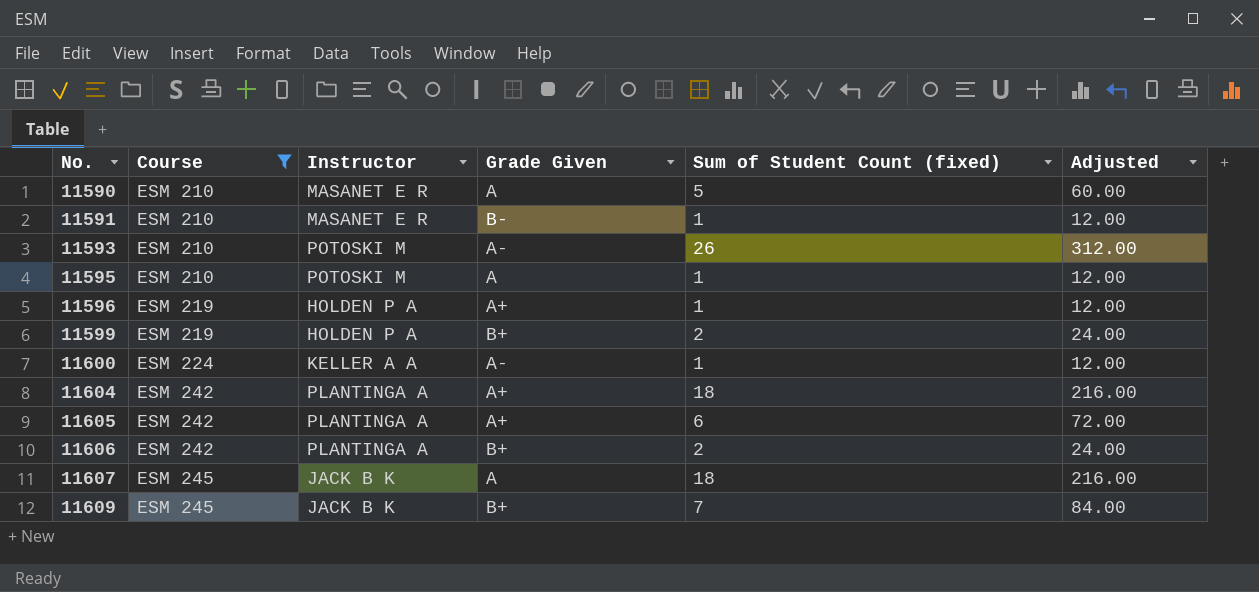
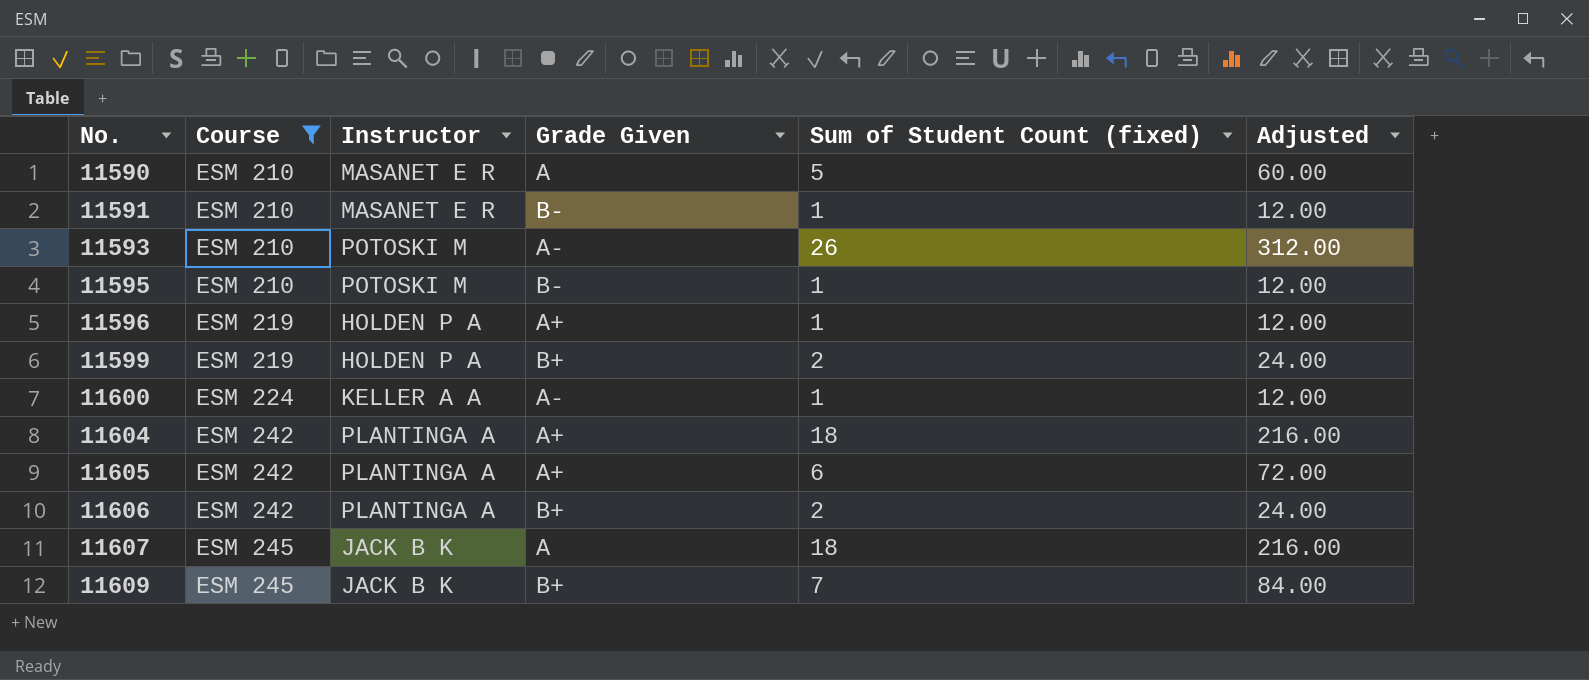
11595 | Grade Given: A -> B-

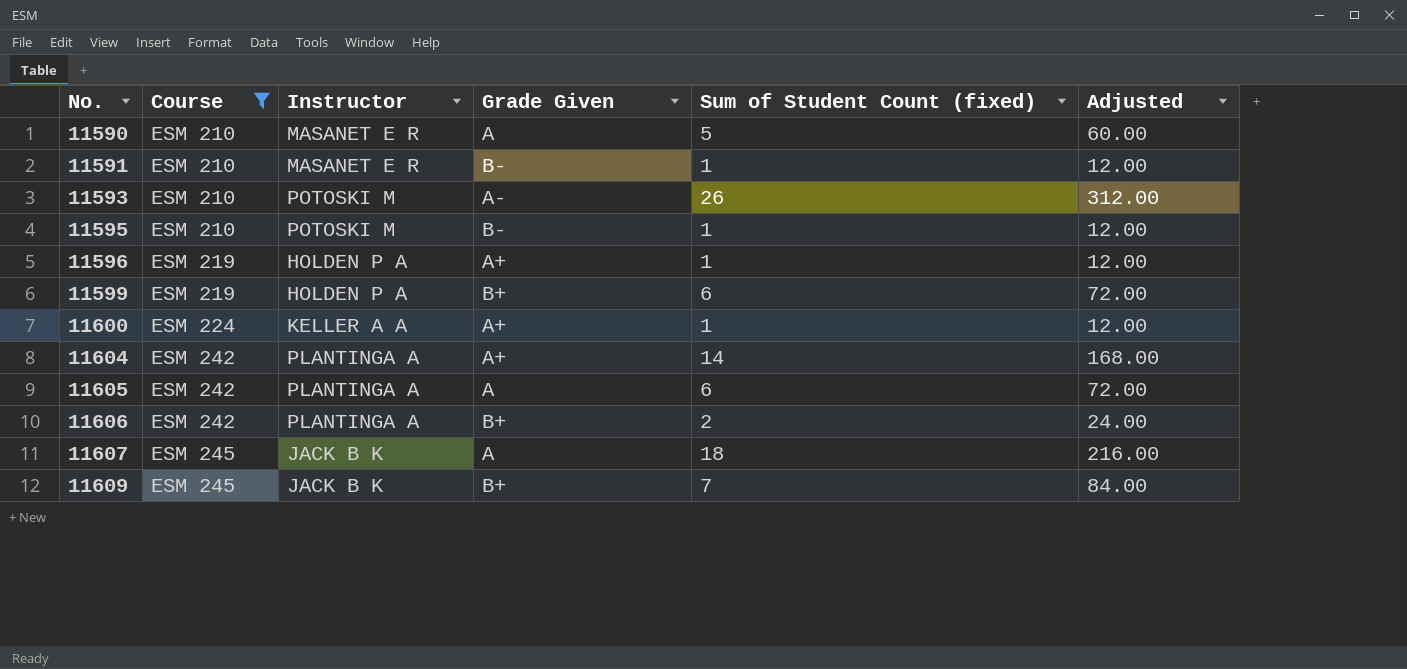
11599 | Sum of Student Count (fixed): 2 -> 6
11599 | Adjusted: 24.00 -> 72.00
11600 | Grade Given: A- -> A+
11604 | Sum of Student Count (fixed): 18 -> 14
11604 | Adjusted: 216.00 -> 168.00
11605 | Grade Given: A+ -> A

